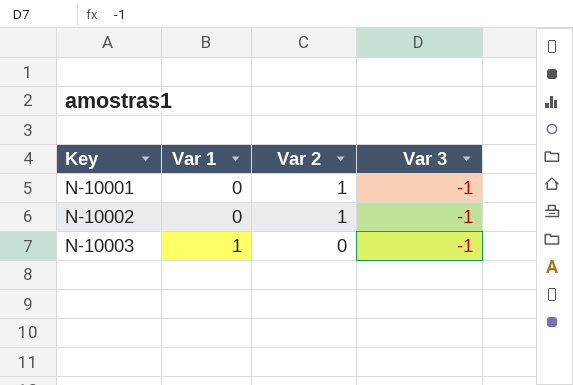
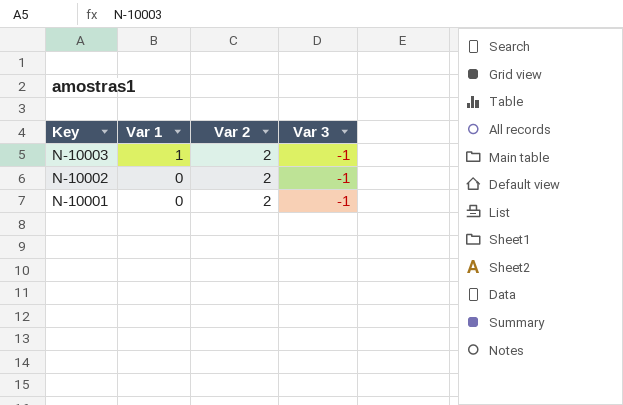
row order: Key ascending -> Key descending
N-10003 | Var 2: 0 -> 2
N-10002 | Var 2: 1 -> 2
N-10001 | Var 2: 1 -> 2

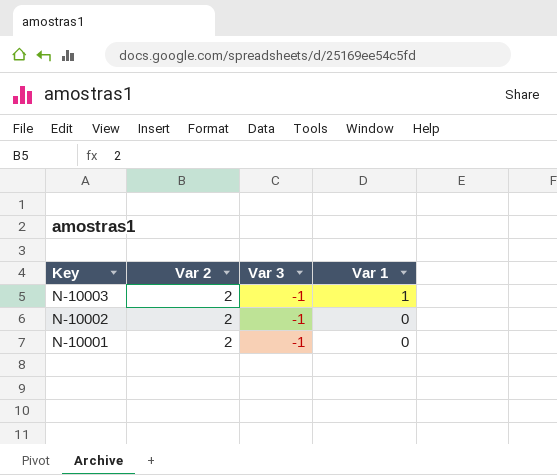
column Var 1 | position: 2 -> 4

